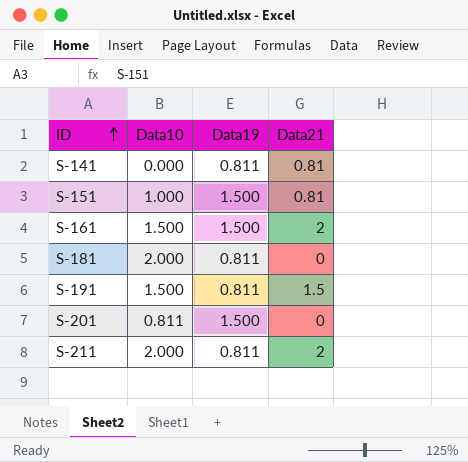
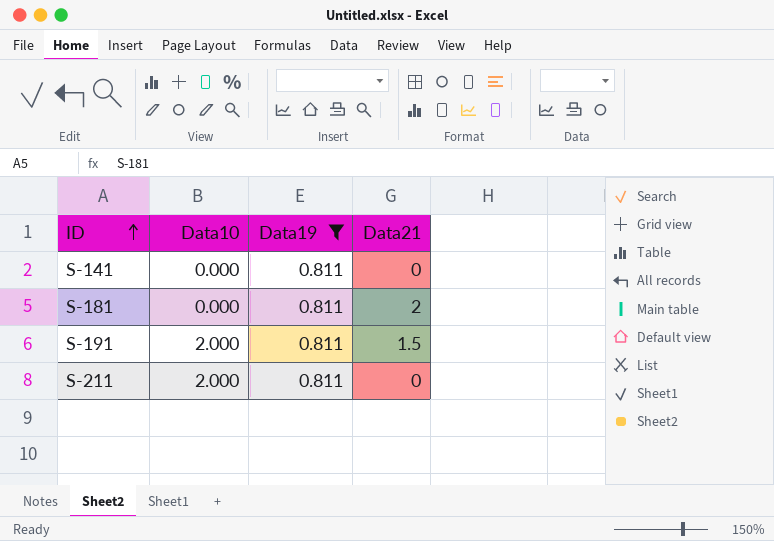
filter: none -> Data19 = 0.811
S-141 | Data21: 0.81 -> 0
S-181 | Data10: 2.000 -> 0.000
S-181 | Data21: 0 -> 2
S-191 | Data10: 1.500 -> 2.000
S-211 | Data21: 2 -> 0

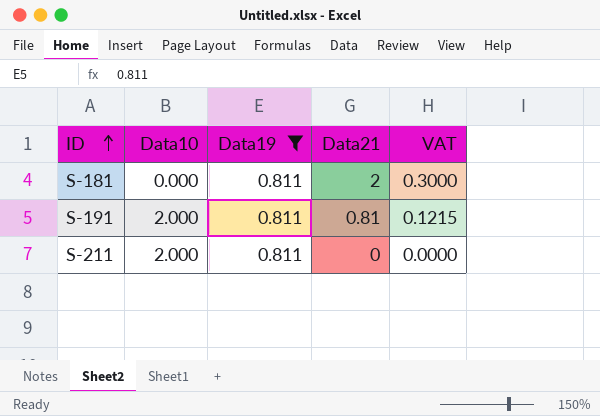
column VAT | formula: none -> [Data21] * 0.15
row S-141: 0.000 | 0.811 | 0 -> none
S-191 | Data21: 1.5 -> 0.81

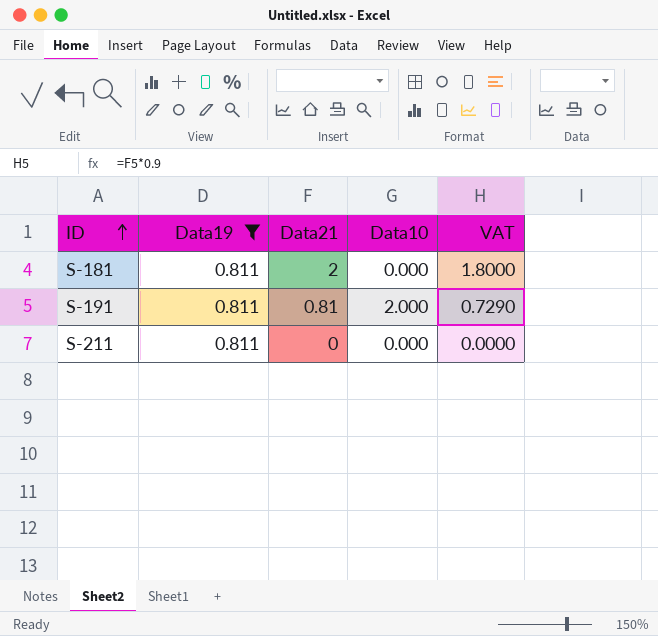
column Data10 | position: 2 -> 4
column VAT | formula: [Data21] * 0.15 -> [Data21] * 0.9
S-211 | Data10: 2.000 -> 0.000

